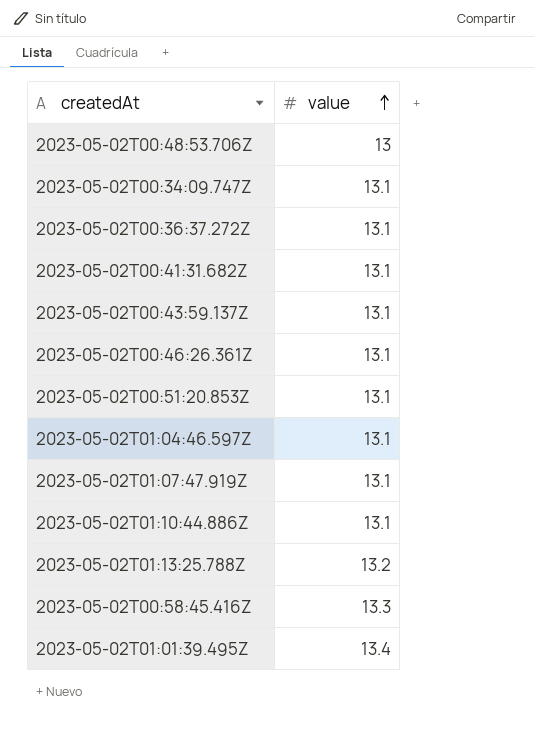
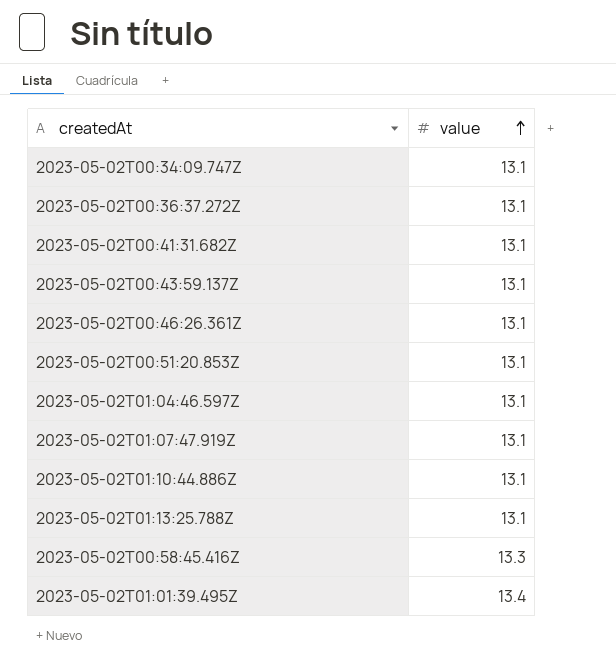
row 2023-05-02T00:48:53.706Z: 13 -> none
2023-05-02T01:13:25.788Z | value: 13.2 -> 13.1

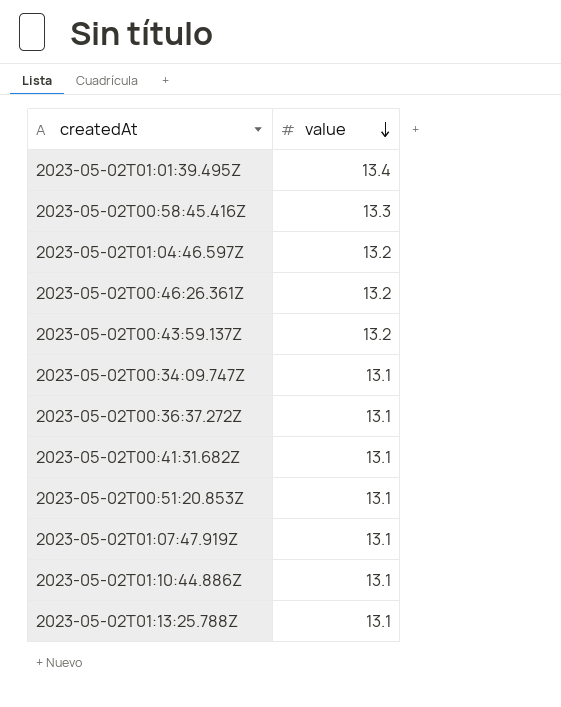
row order: value ascending -> value descending
2023-05-02T01:04:46.597Z | value: 13.1 -> 13.2
2023-05-02T00:46:26.361Z | value: 13.1 -> 13.2
2023-05-02T00:43:59.137Z | value: 13.1 -> 13.2

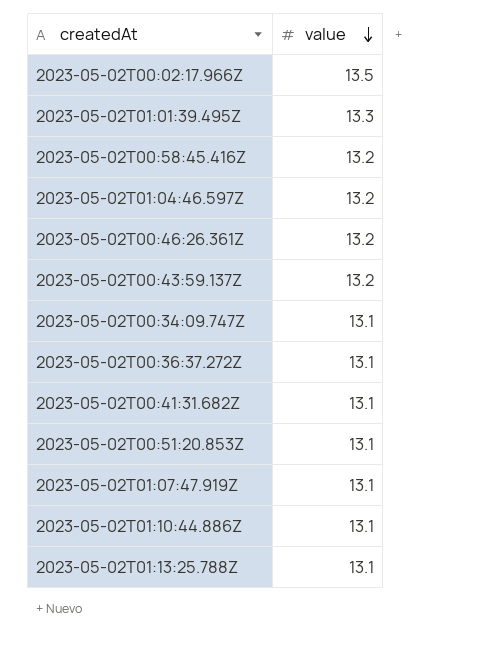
row 2023-05-02T00:02:17.966Z: none -> 13.5
2023-05-02T01:01:39.495Z | value: 13.4 -> 13.3
2023-05-02T00:58:45.416Z | value: 13.3 -> 13.2

